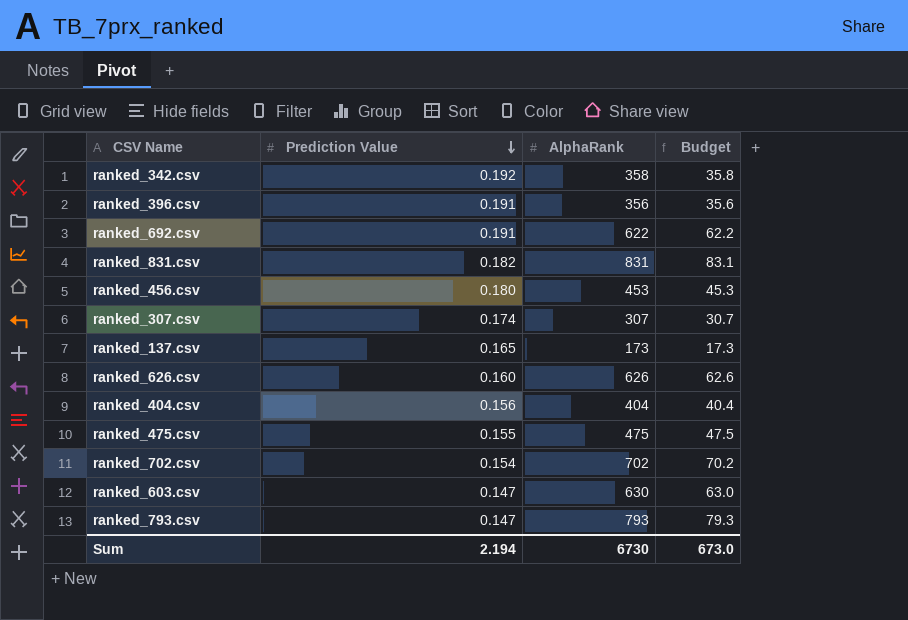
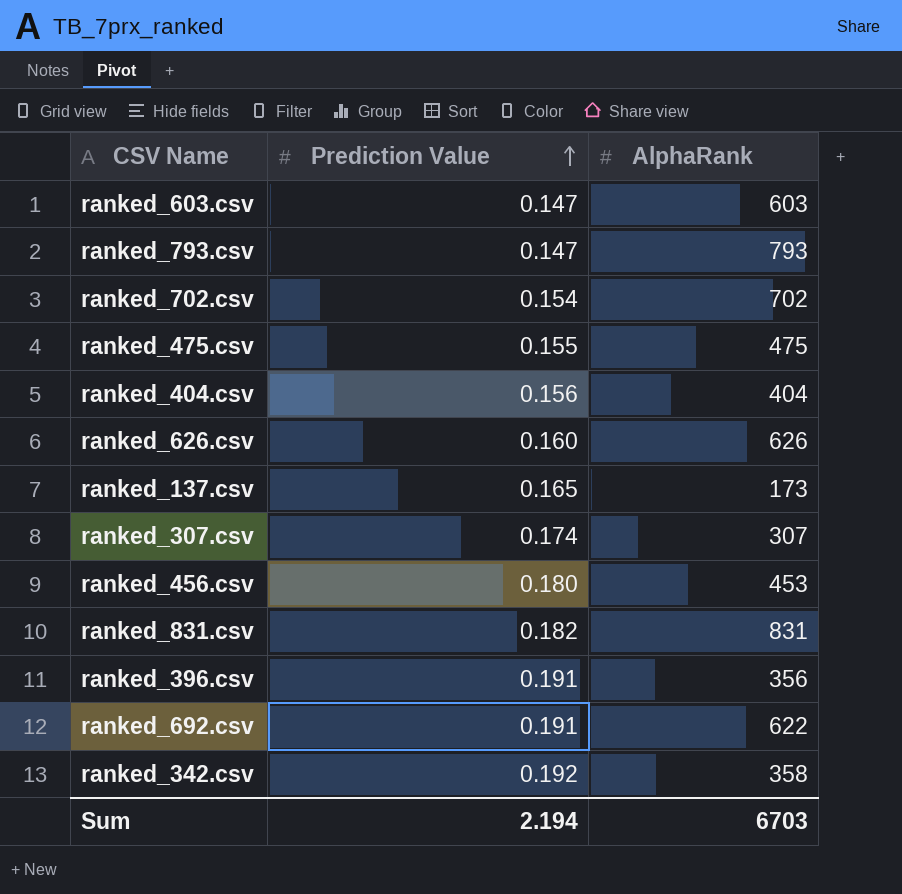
row order: Prediction Value descending -> Prediction Value ascending
column Budget | formula: [AlphaRank] * 0.1 -> none
ranked_603.csv | AlphaRank: 630 -> 603
Sum | AlphaRank: 6730 -> 6703

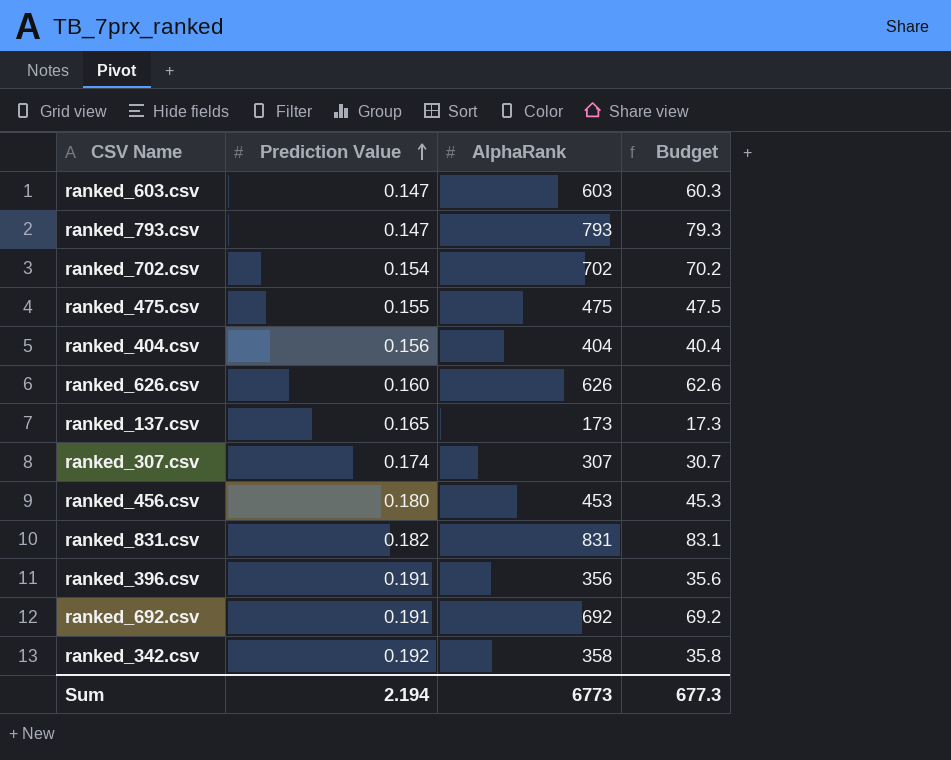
column Budget | formula: none -> [AlphaRank] * 0.1
ranked_692.csv | AlphaRank: 622 -> 692
Sum | AlphaRank: 6703 -> 6773

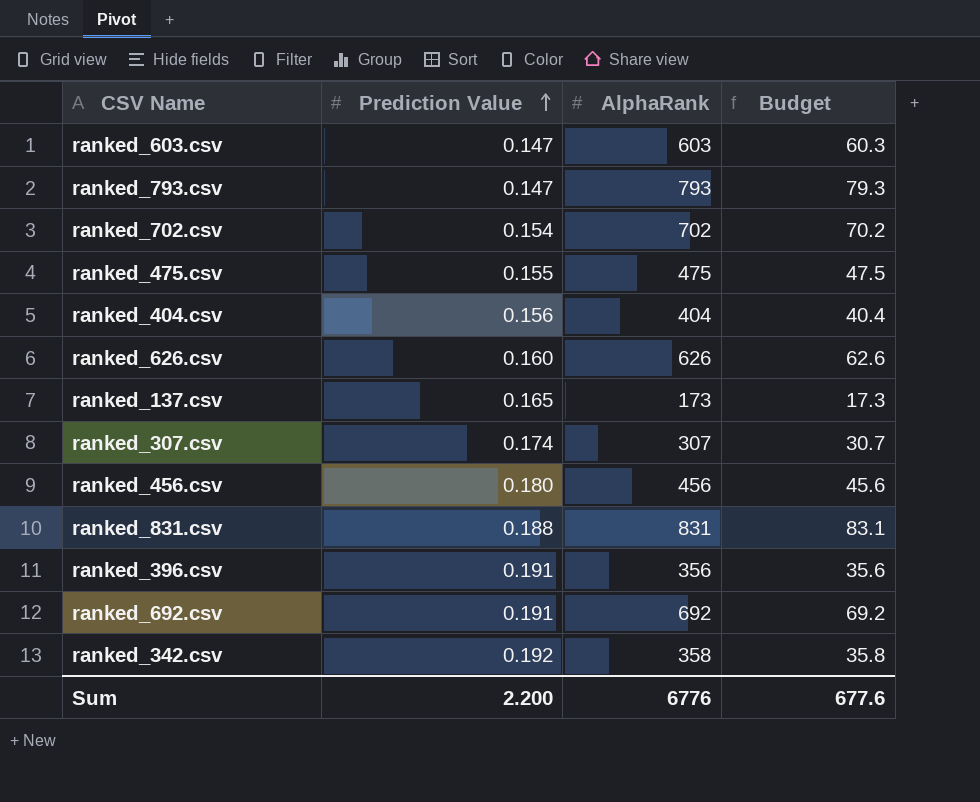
ranked_456.csv | AlphaRank: 453 -> 456
ranked_456.csv | Budget: 45.3 -> 45.6
ranked_831.csv | Prediction Value: 0.182 -> 0.188
Sum | Prediction Value: 2.194 -> 2.200
Sum | AlphaRank: 6773 -> 6776
Sum | Budget: 677.3 -> 677.6

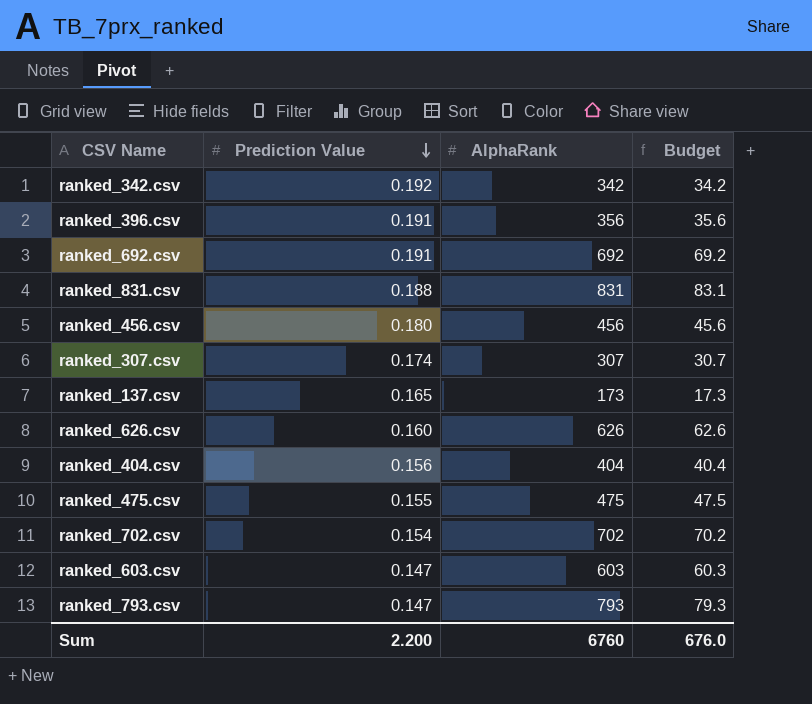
row order: Prediction Value ascending -> Prediction Value descending
ranked_342.csv | AlphaRank: 358 -> 342
ranked_342.csv | Budget: 35.8 -> 34.2
Sum | AlphaRank: 6776 -> 6760
Sum | Budget: 677.6 -> 676.0

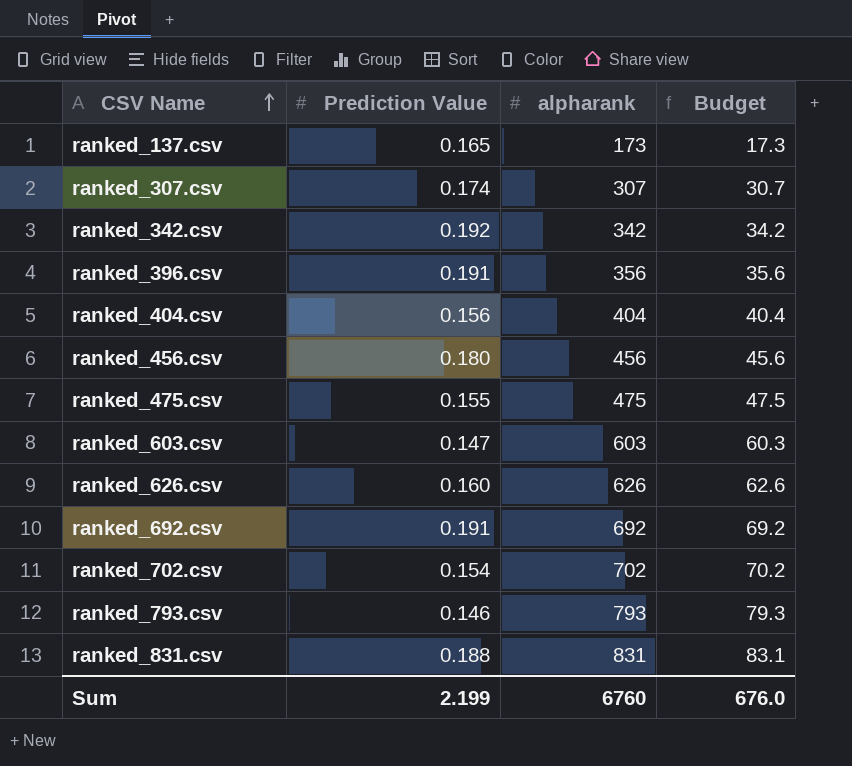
row order: Prediction Value descending -> CSV Name ascending
column name: AlphaRank -> alpharank
ranked_793.csv | Prediction Value: 0.147 -> 0.146
Sum | Prediction Value: 2.200 -> 2.199

